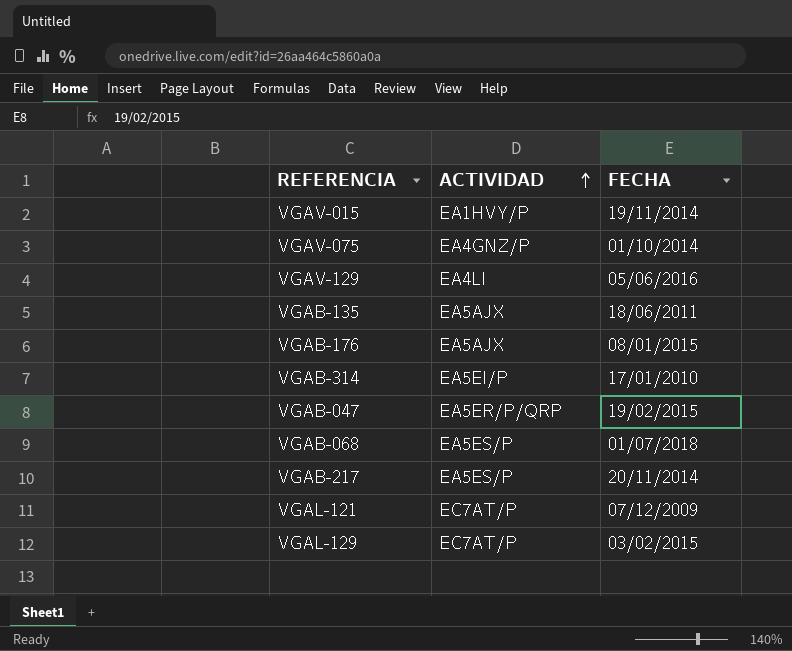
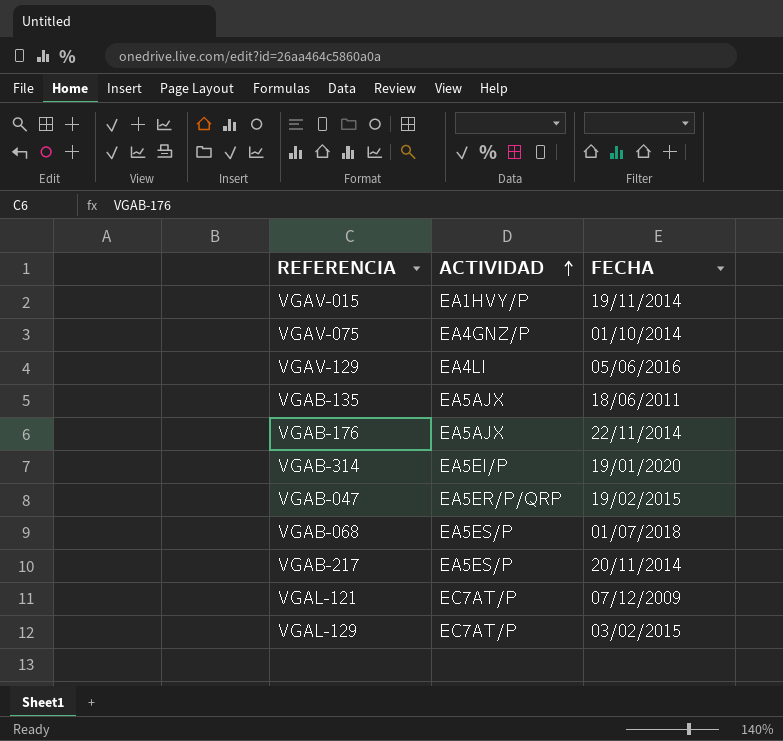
VGAB-176 | FECHA: 08/01/2015 -> 22/11/2014
VGAB-314 | FECHA: 17/01/2010 -> 19/01/2020

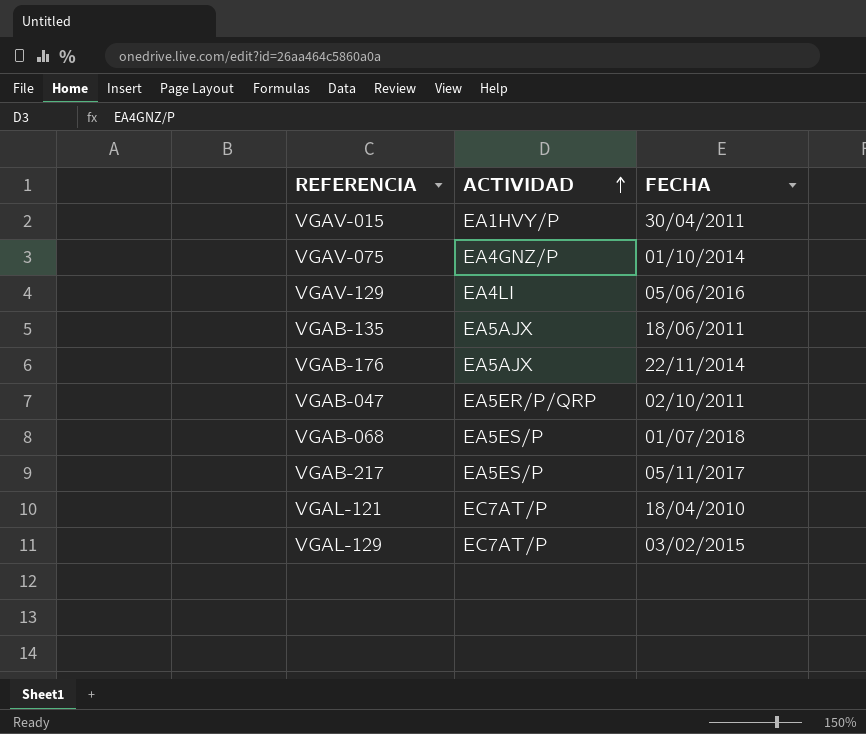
row VGAB-314: EA5EI/P | 19/01/2020 -> none
VGAV-015 | FECHA: 19/11/2014 -> 30/04/2011
VGAB-047 | FECHA: 19/02/2015 -> 02/10/2011
VGAB-217 | FECHA: 20/11/2014 -> 05/11/2017
VGAL-121 | FECHA: 07/12/2009 -> 18/04/2010

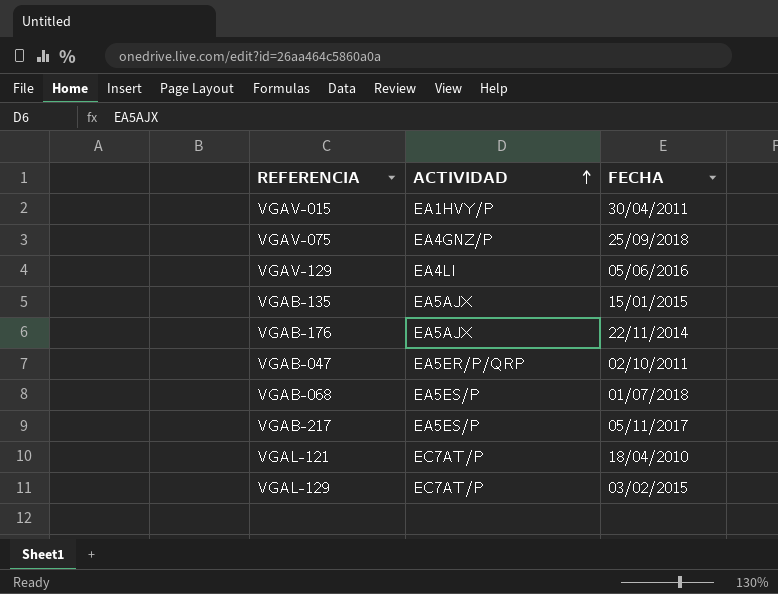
VGAV-075 | FECHA: 01/10/2014 -> 25/09/2018
VGAB-135 | FECHA: 18/06/2011 -> 15/01/2015

